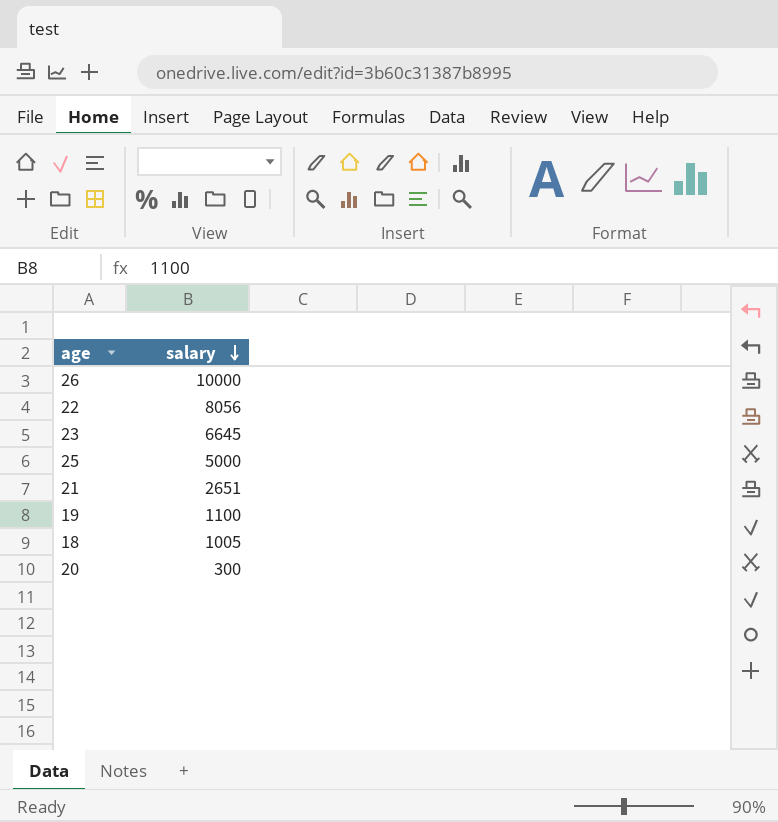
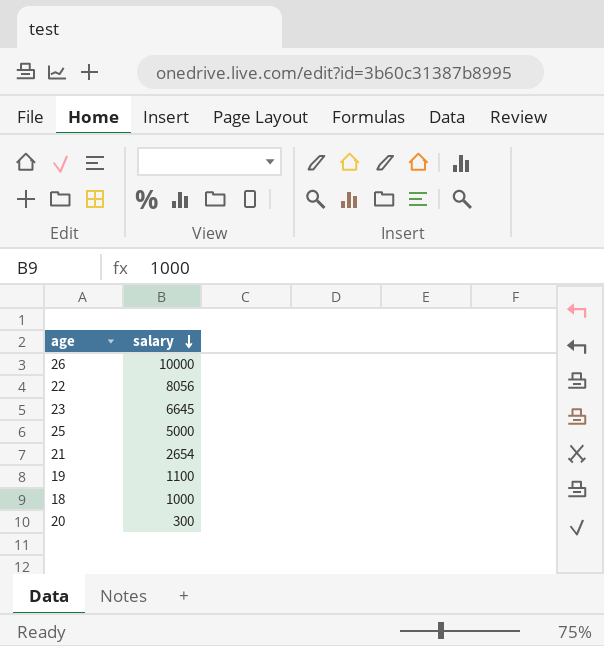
21 | salary: 2651 -> 2654
18 | salary: 1005 -> 1000

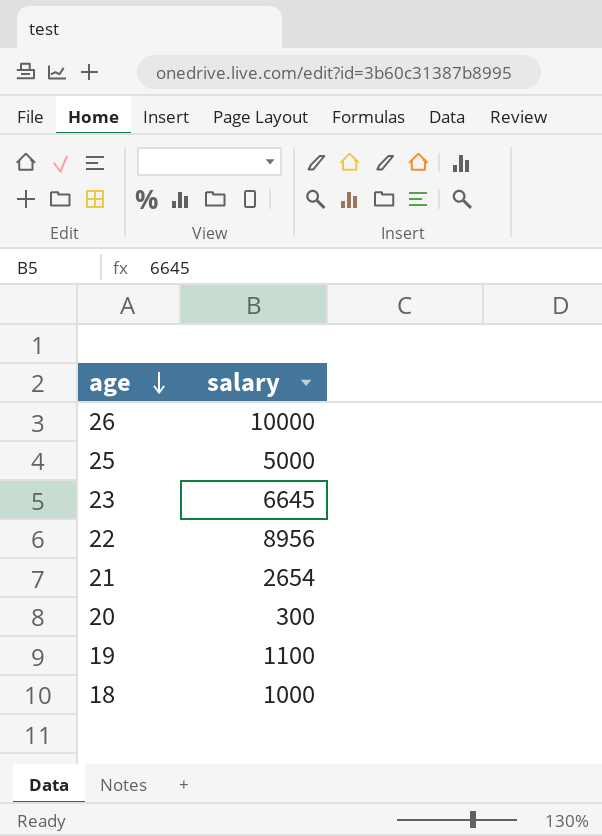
row order: salary descending -> age descending
22 | salary: 8056 -> 8956

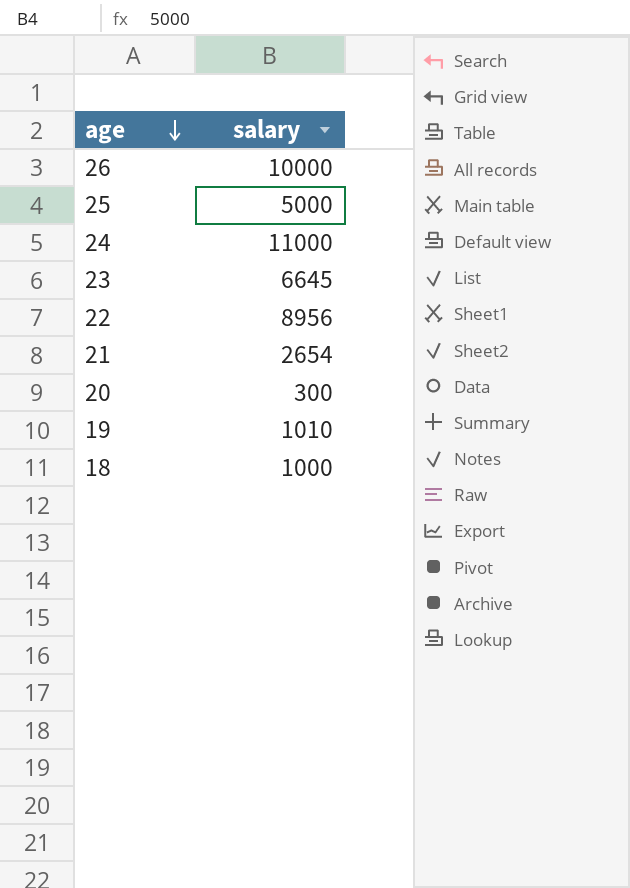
row 24: none -> 11000
19 | salary: 1100 -> 1010

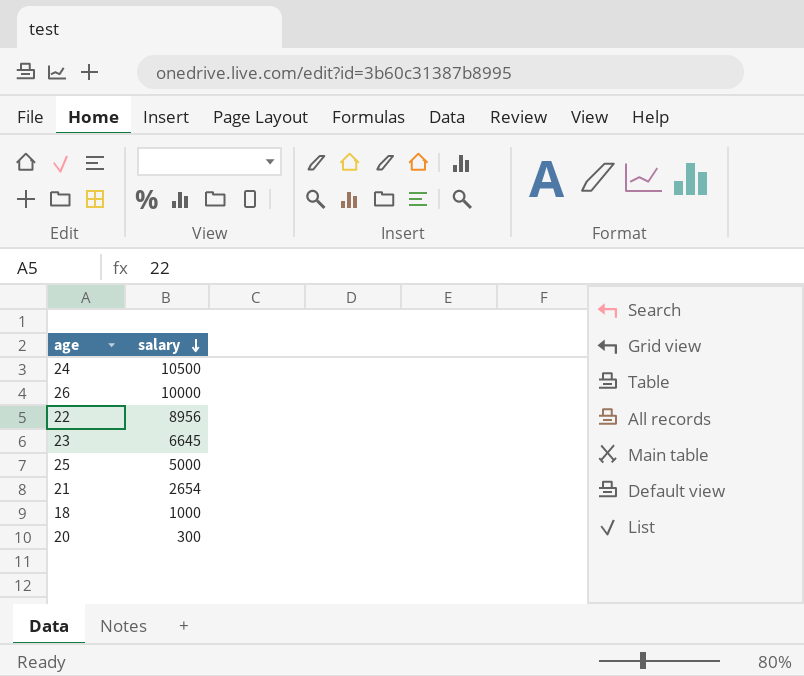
row order: age descending -> salary descending
row 19: 1010 -> none
24 | salary: 11000 -> 10500

